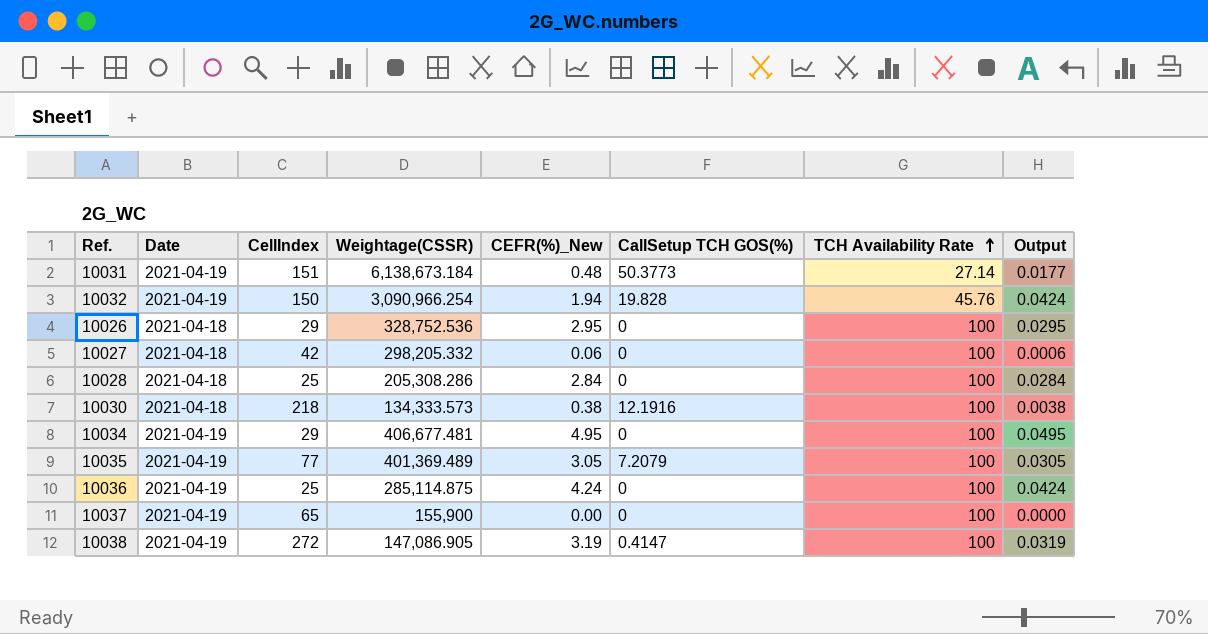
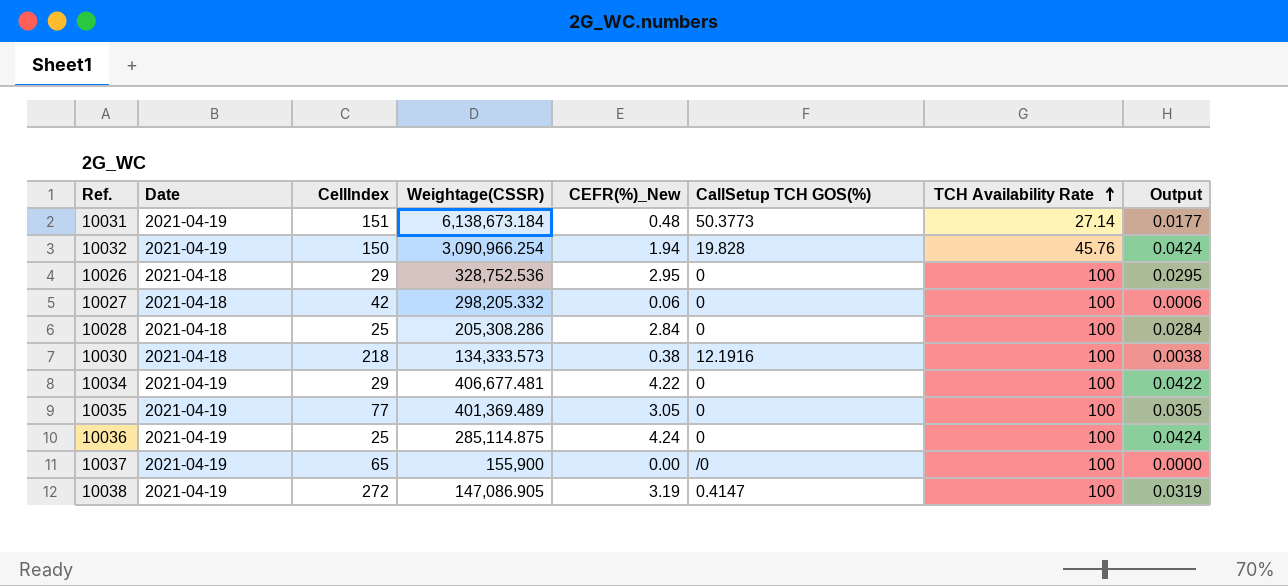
10034 | CEFR(%)_New: 4.95 -> 4.22
10034 | Output: 0.0495 -> 0.0422
10035 | CallSetup TCH GOS(%): 7.2079 -> 0
10037 | CallSetup TCH GOS(%): 0 -> /0

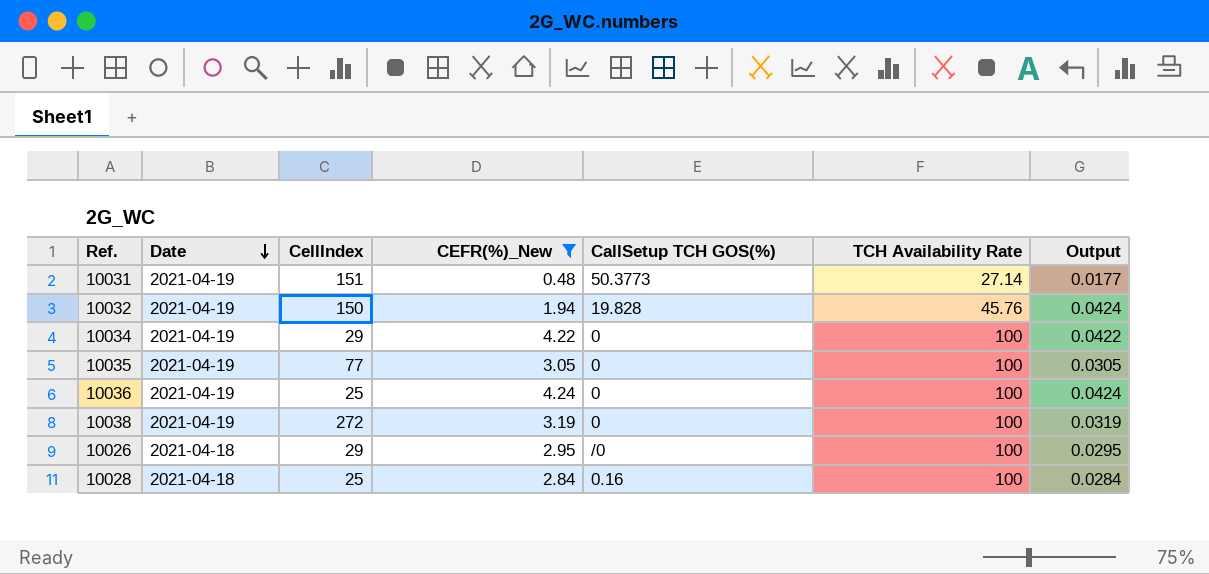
filter: none -> CEFR(%)_New >= 0.48
row order: TCH Availability Rate ascending -> Date descending
column Weightage(CSSR) | position: 4 -> none
10038 | CallSetup TCH GOS(%): 0.4147 -> 0
10026 | CallSetup TCH GOS(%): 0 -> /0
10028 | CallSetup TCH GOS(%): 0 -> 0.16

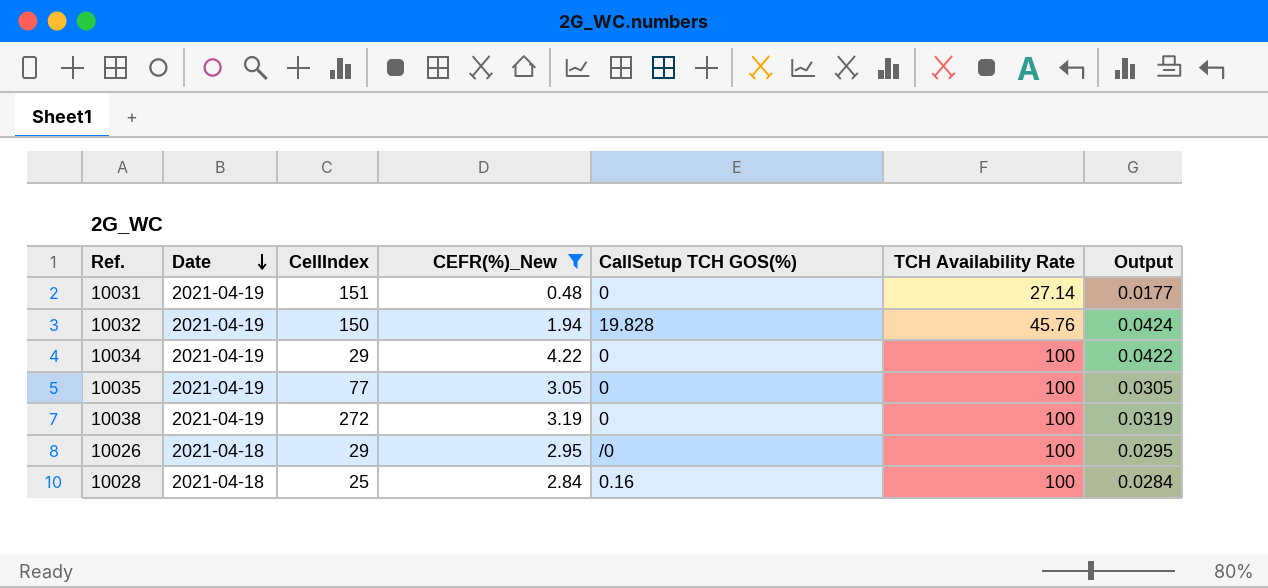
row 10036: 2021-04-19 | 25 | 4.24 | 0 | 100 | 0.0424 -> none
10031 | CallSetup TCH GOS(%): 50.3773 -> 0

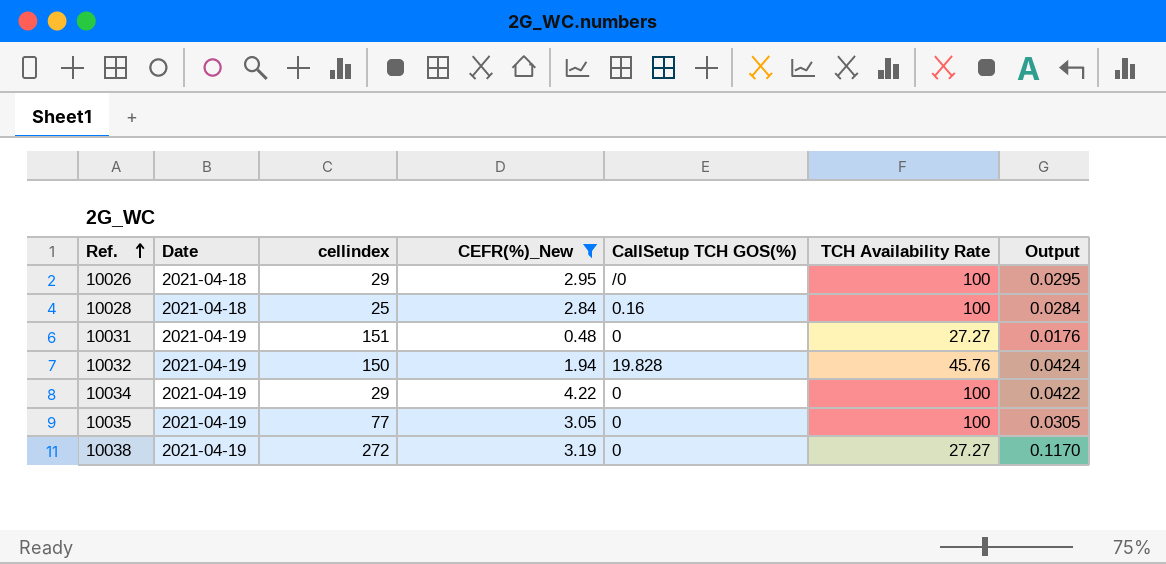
row order: Date descending -> Ref. ascending
column name: CellIndex -> cellindex
10031 | TCH Availability Rate: 27.14 -> 27.27
10031 | Output: 0.0177 -> 0.0176
10038 | TCH Availability Rate: 100 -> 27.27
10038 | Output: 0.0319 -> 0.1170

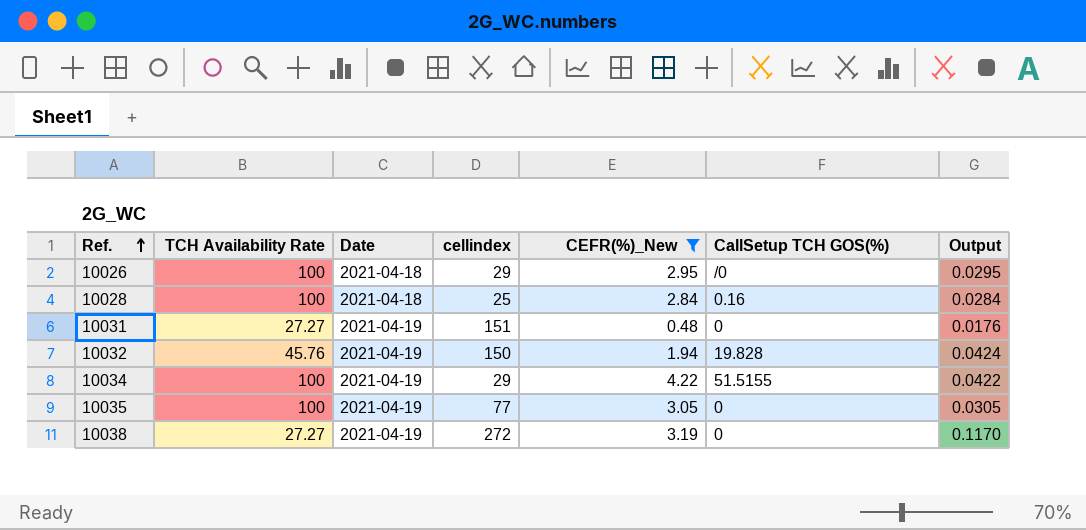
column TCH Availability Rate | position: 6 -> 2
10034 | CallSetup TCH GOS(%): 0 -> 51.5155

